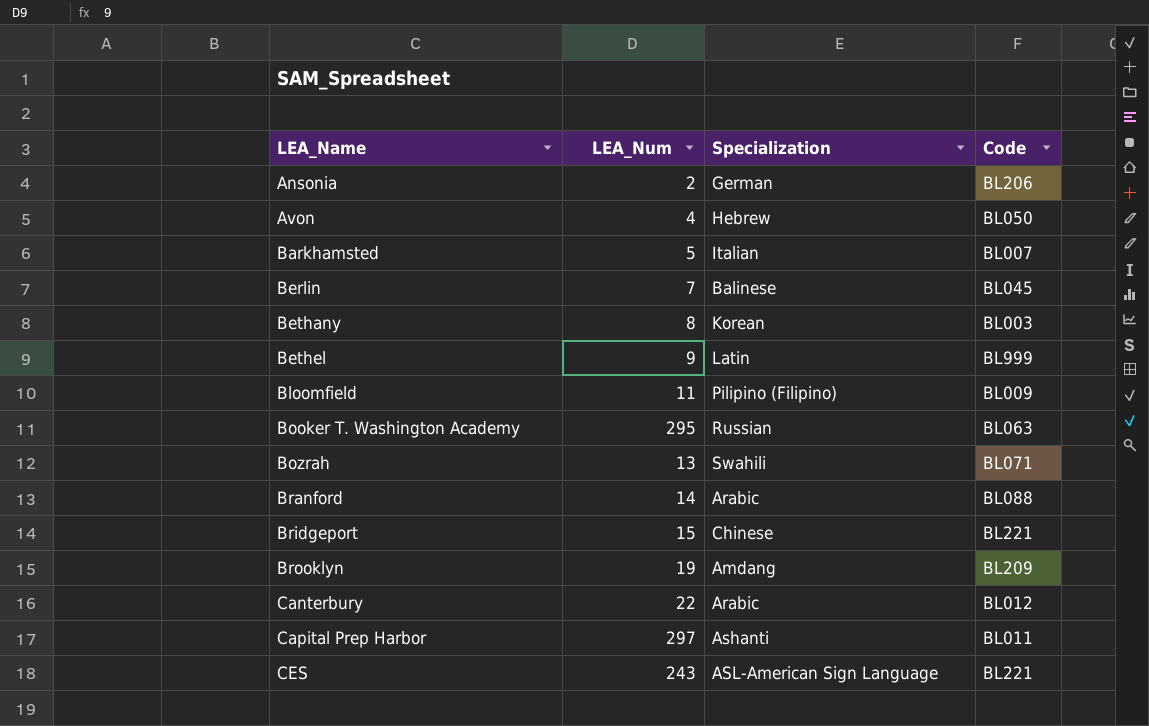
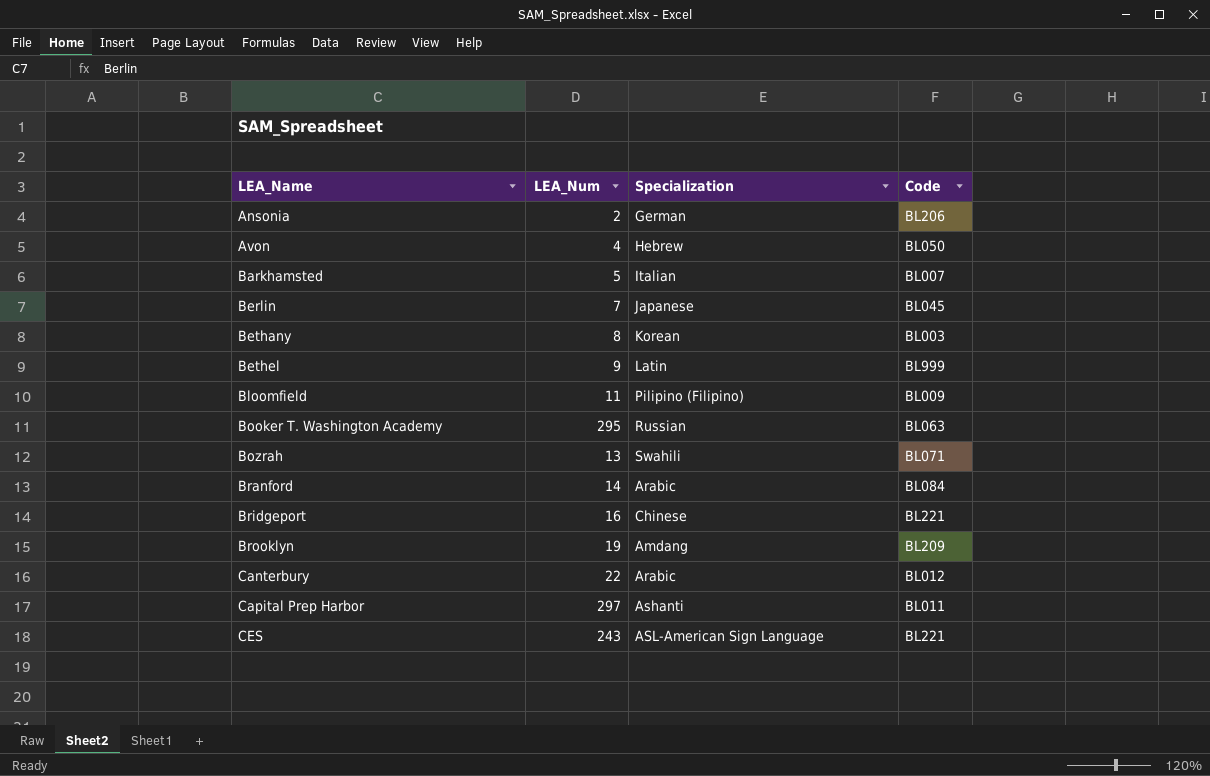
Berlin | Specialization: Balinese -> Japanese
Branford | Code: BL088 -> BL084
Bridgeport | LEA_Num: 15 -> 16

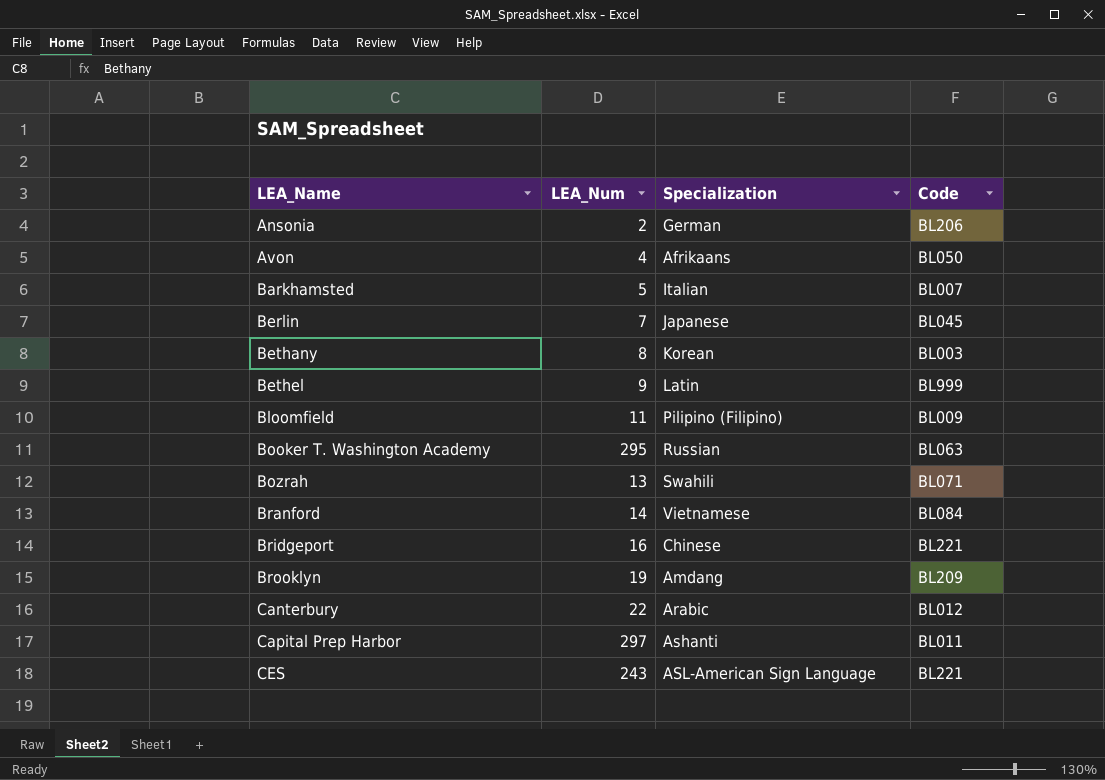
Avon | Specialization: Hebrew -> Afrikaans
Branford | Specialization: Arabic -> Vietnamese

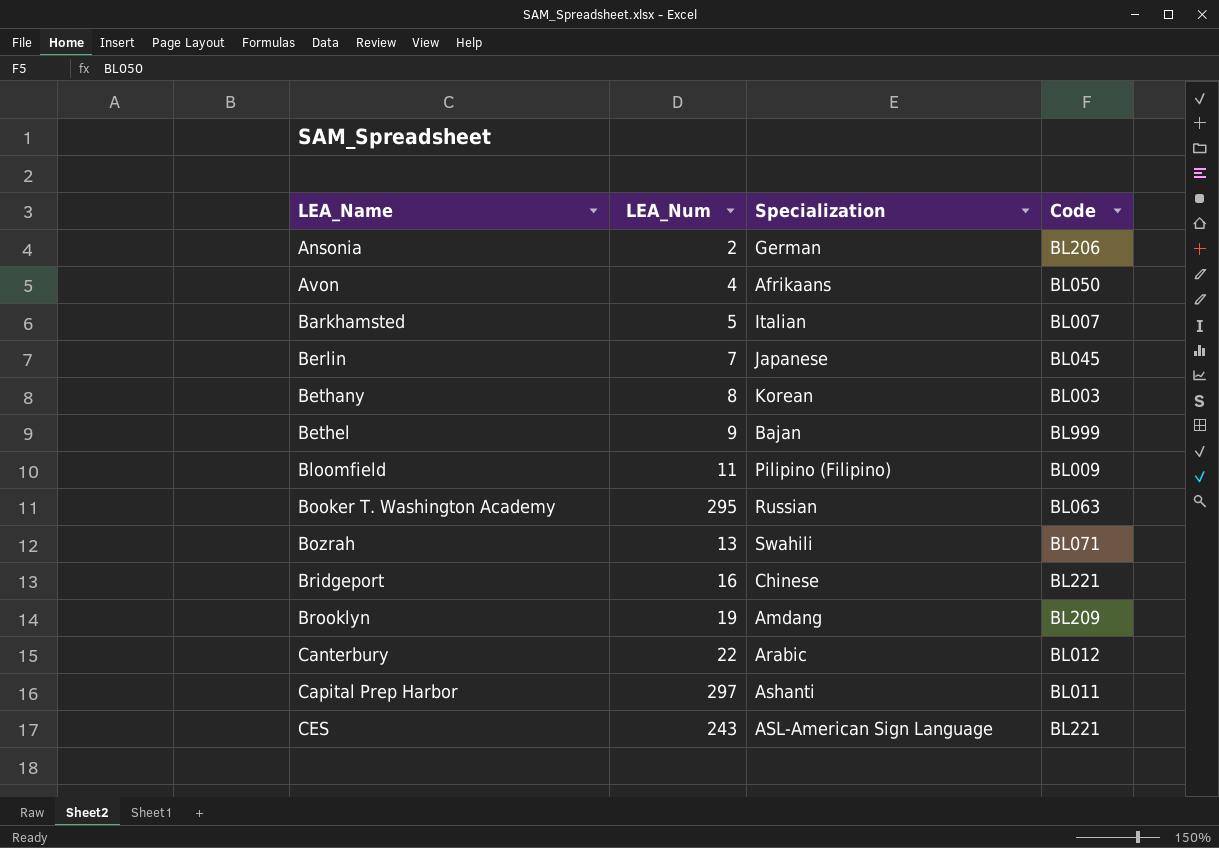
row Branford: 14 | Vietnamese | BL084 -> none
Bethel | Specialization: Latin -> Bajan

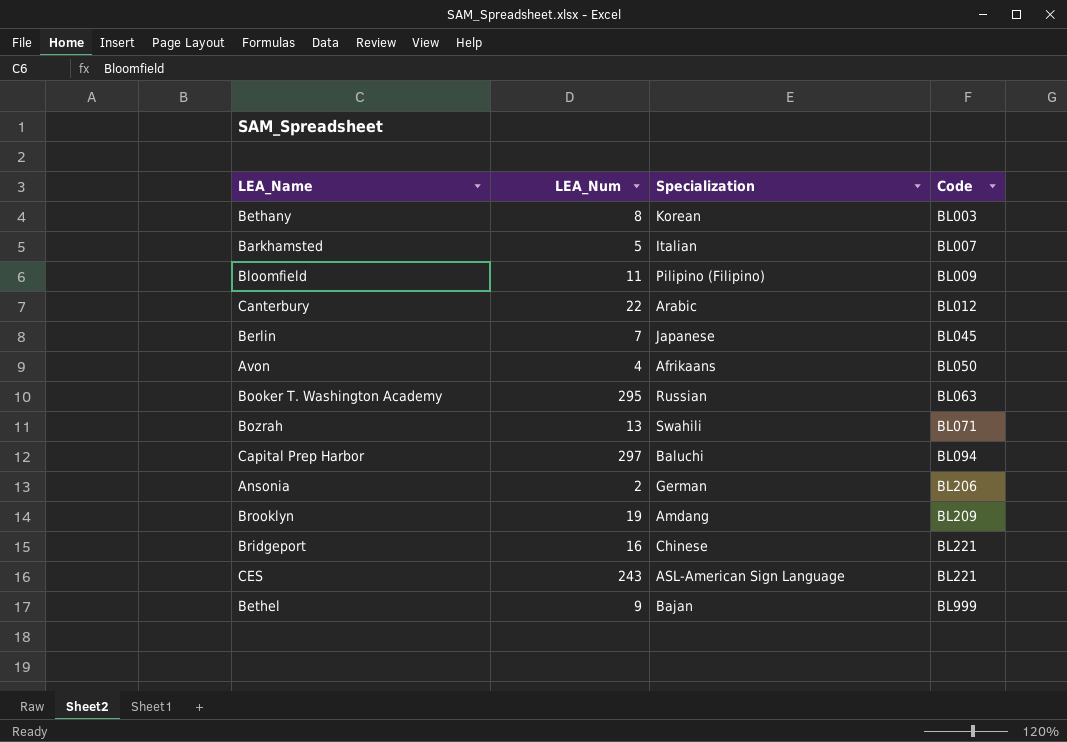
row order: LEA_Name ascending -> Code ascending
Capital Prep Harbor | Specialization: Ashanti -> Baluchi
Capital Prep Harbor | Code: BL011 -> BL094

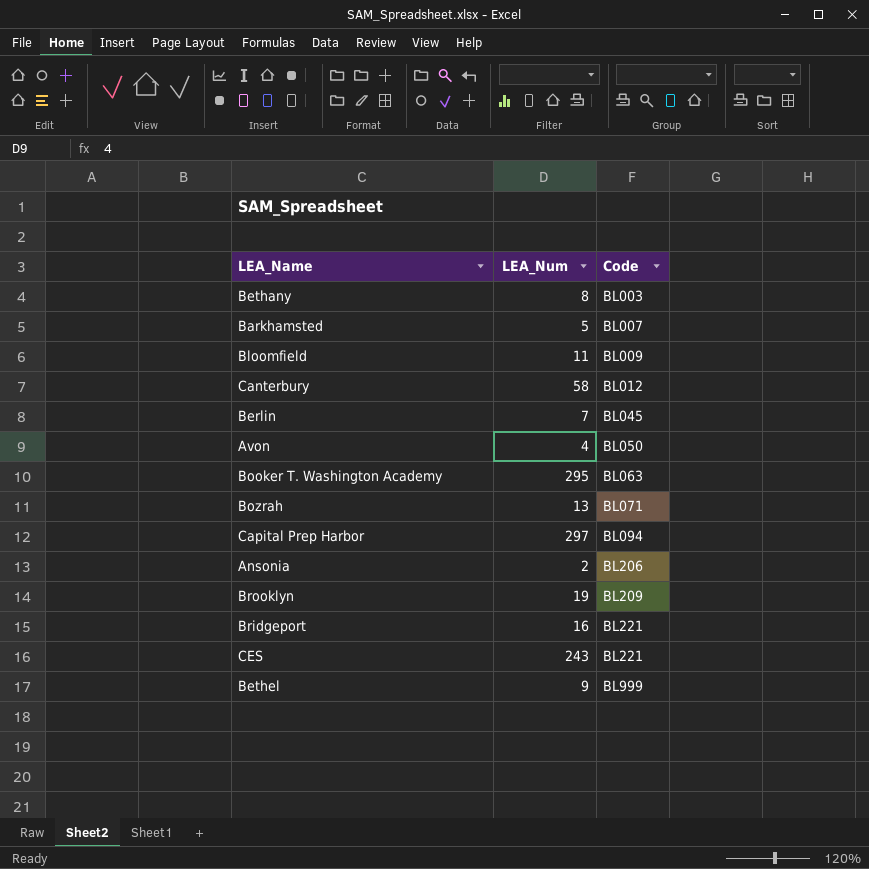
column Specialization | position: 3 -> none
Canterbury | LEA_Num: 22 -> 58

